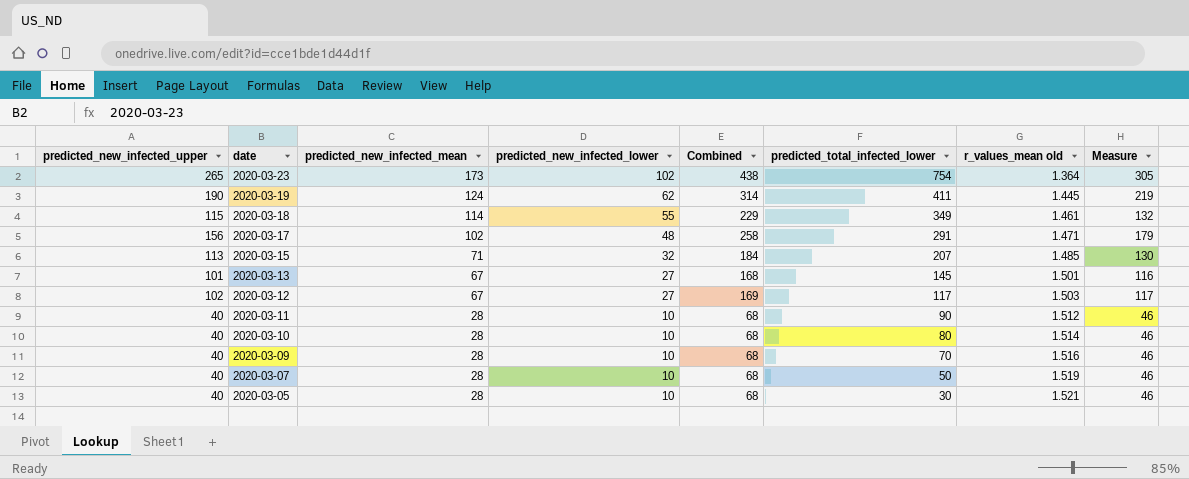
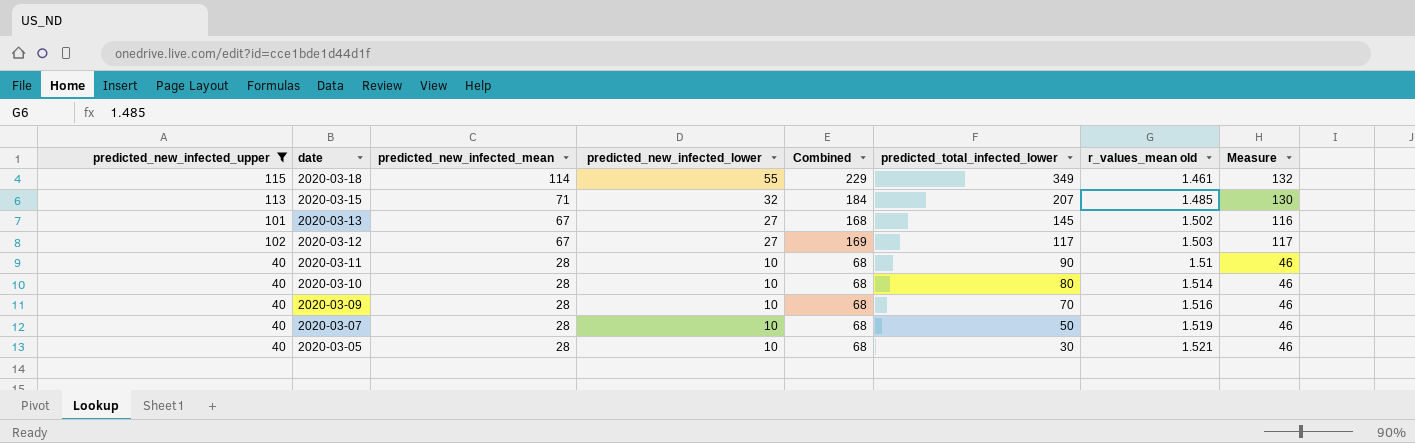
filter: none -> predicted_new_infected_upper <= 115
2020-03-13 | r_values_mean old: 1.501 -> 1.502
2020-03-11 | r_values_mean old: 1.512 -> 1.51

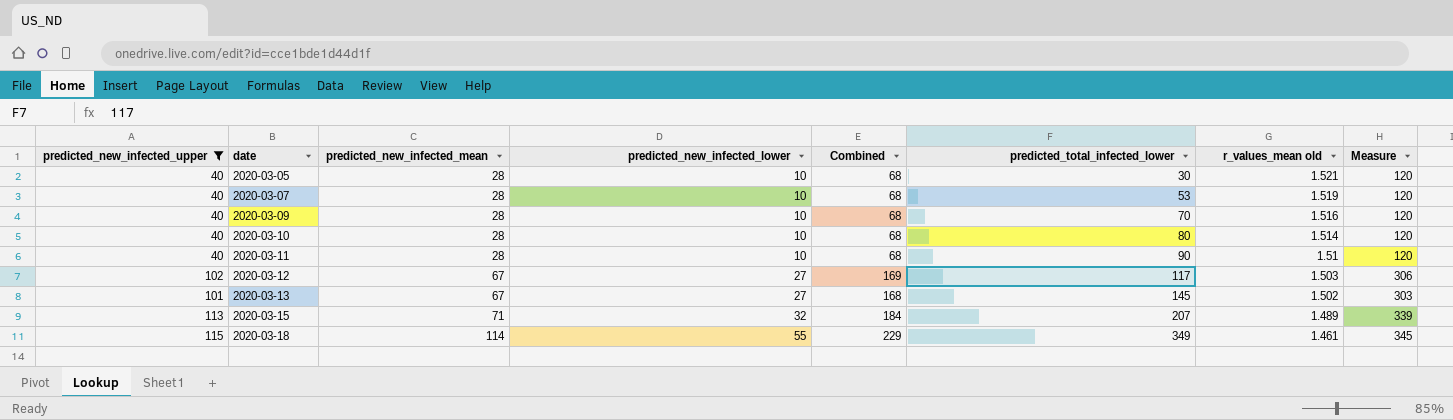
row order: date descending -> date ascending
column Measure | formula: [predicted_new_infected_upper] * 1.15 -> [predicted_new_infected_upper] * 3
2020-03-07 | predicted_total_infected_lower: 50 -> 53
2020-03-15 | r_values_mean old: 1.485 -> 1.489

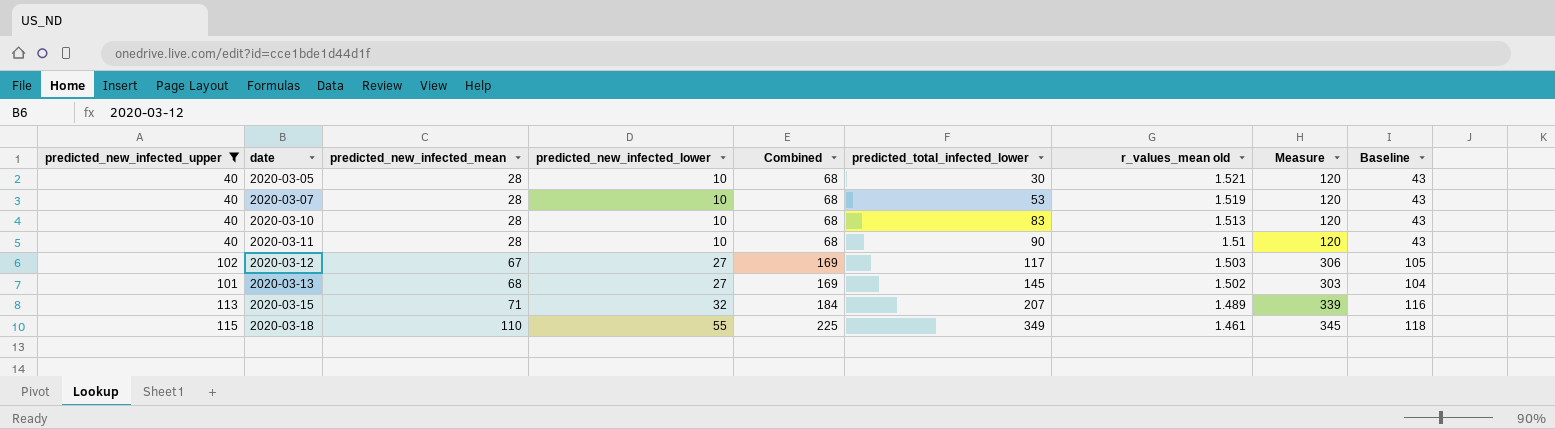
column Baseline | formula: none -> [predicted_new_infected_upper] + 3
row 2020-03-09: 40 | 28 | 10 | 68 | 70 | 1.516 | 120 -> none
2020-03-10 | predicted_total_infected_lower: 80 -> 83
2020-03-10 | r_values_mean old: 1.514 -> 1.513
2020-03-13 | predicted_new_infected_mean: 67 -> 68
2020-03-13 | Combined: 168 -> 169
2020-03-18 | predicted_new_infected_mean: 114 -> 110
2020-03-18 | Combined: 229 -> 225

